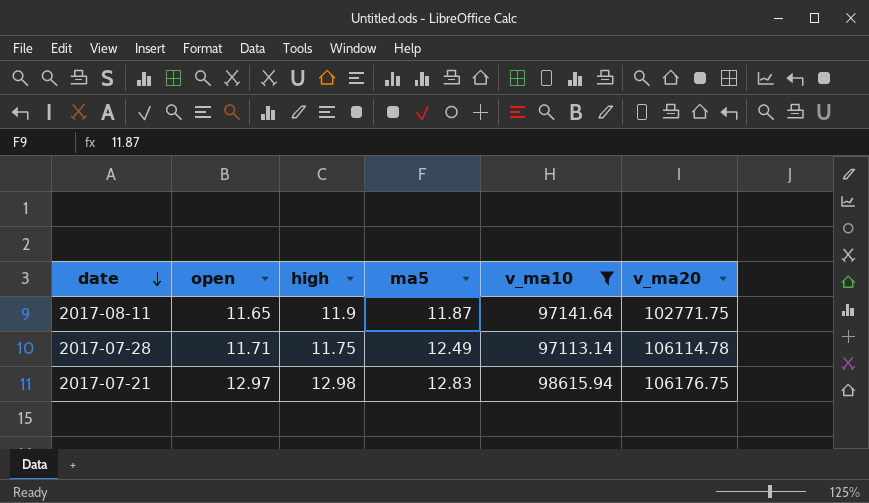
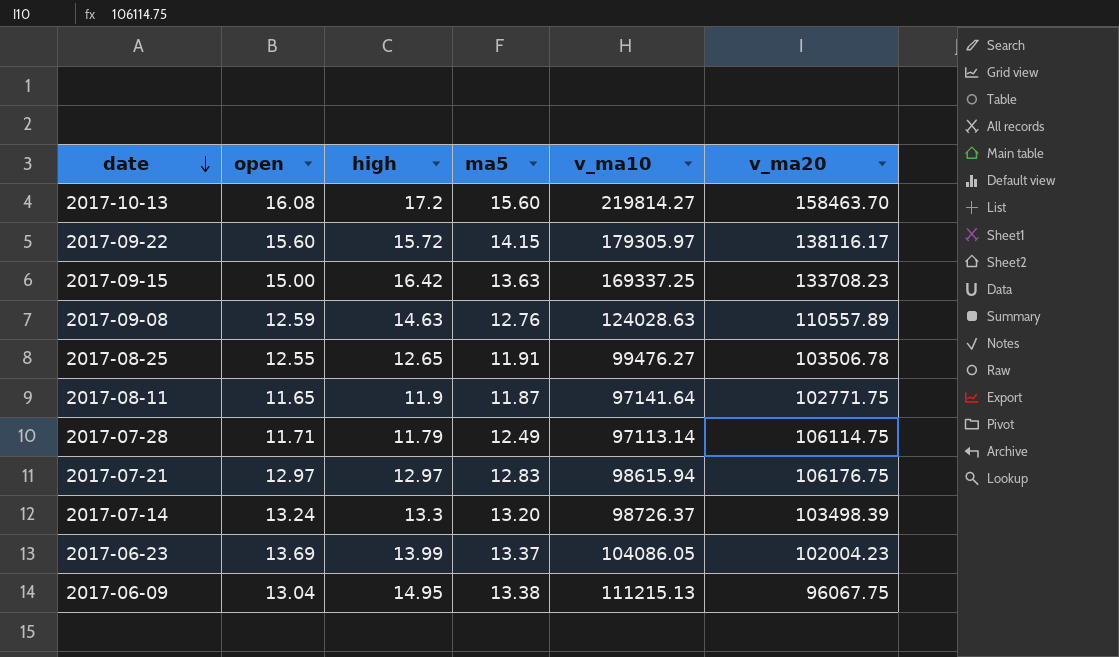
filter: v_ma10 <= 98615.94 -> none
2017-07-28 | high: 11.75 -> 11.79
2017-07-28 | v_ma20: 106114.78 -> 106114.75
2017-07-21 | high: 12.98 -> 12.97

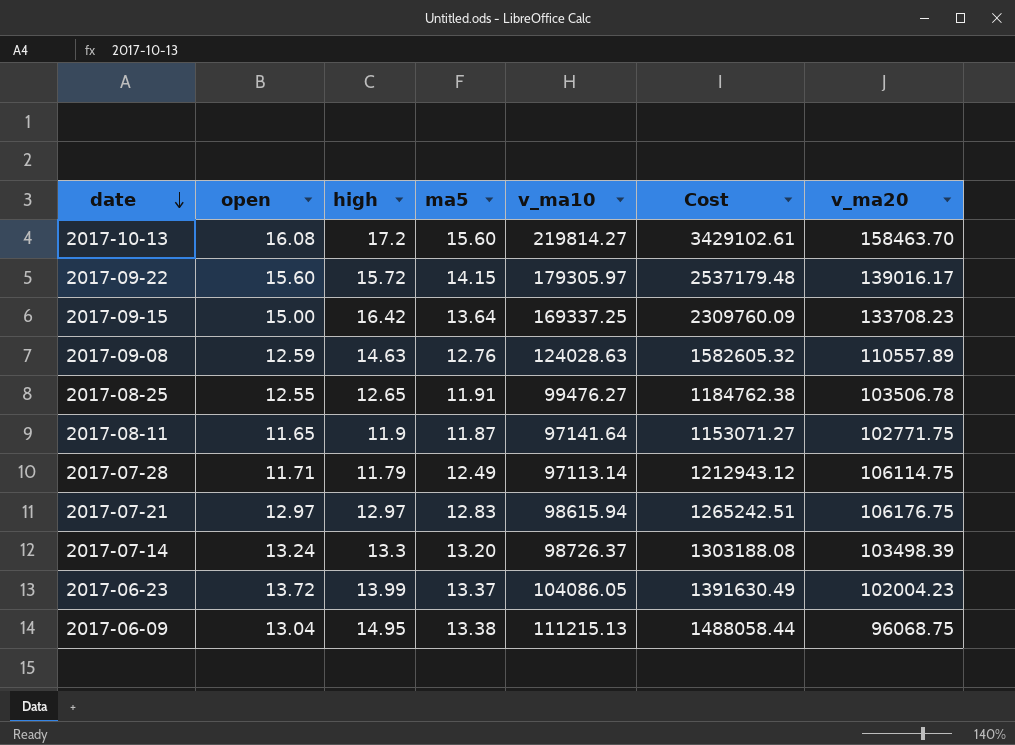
column Cost | formula: none -> [ma5] * [v_ma10]
2017-09-22 | v_ma20: 138116.17 -> 139016.17
2017-09-15 | ma5: 13.63 -> 13.64
2017-06-23 | open: 13.69 -> 13.72
2017-06-09 | v_ma20: 96067.75 -> 96068.75

